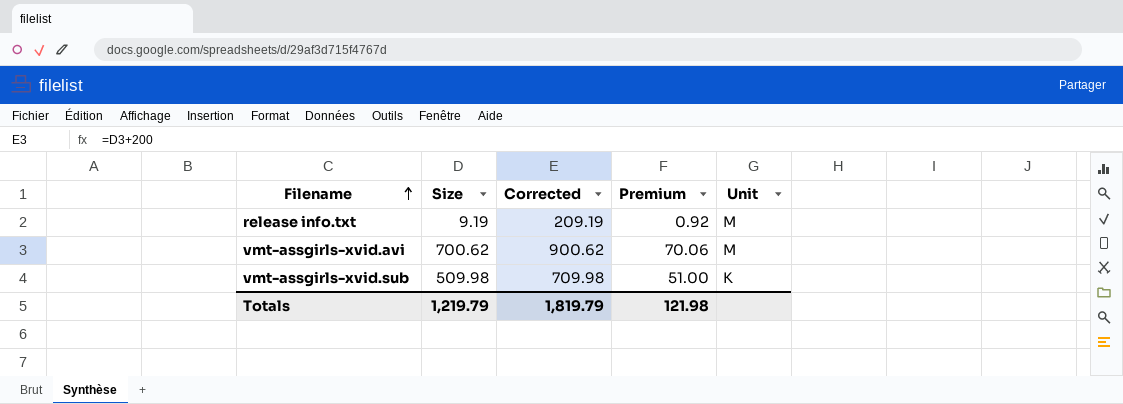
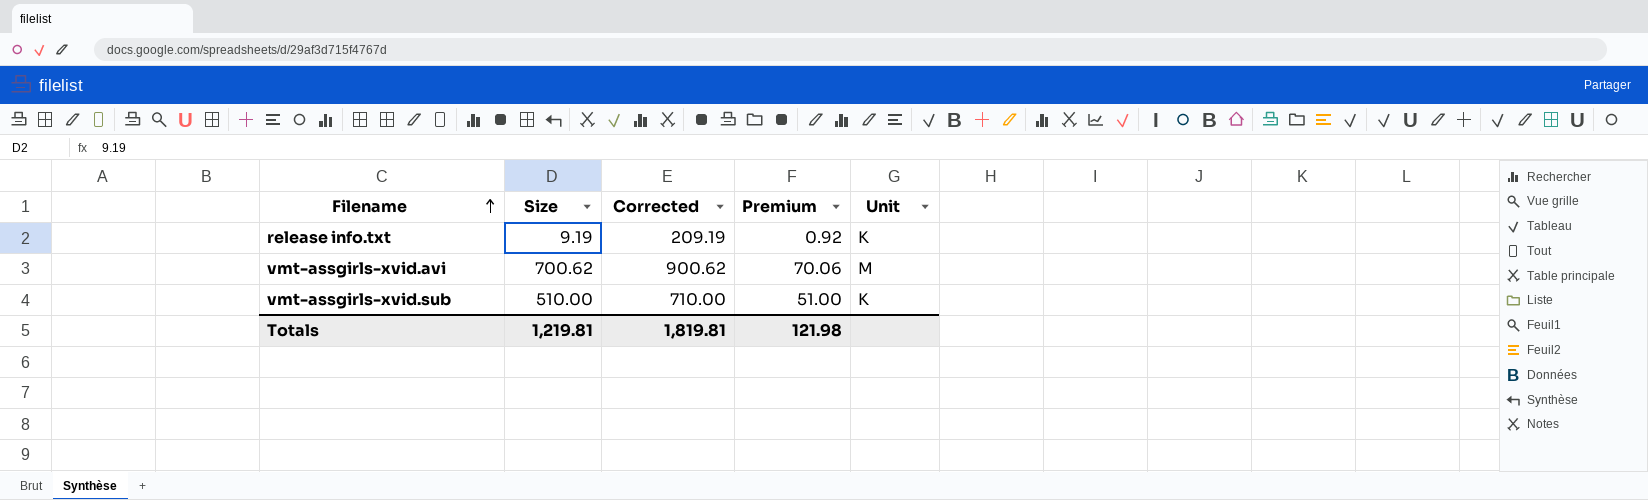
release info.txt | Unit: M -> K
vmt-assgirls-xvid.sub | Size: 509.98 -> 510.00
vmt-assgirls-xvid.sub | Corrected: 709.98 -> 710.00
Totals | Size: 1,219.79 -> 1,219.81
Totals | Corrected: 1,819.79 -> 1,819.81

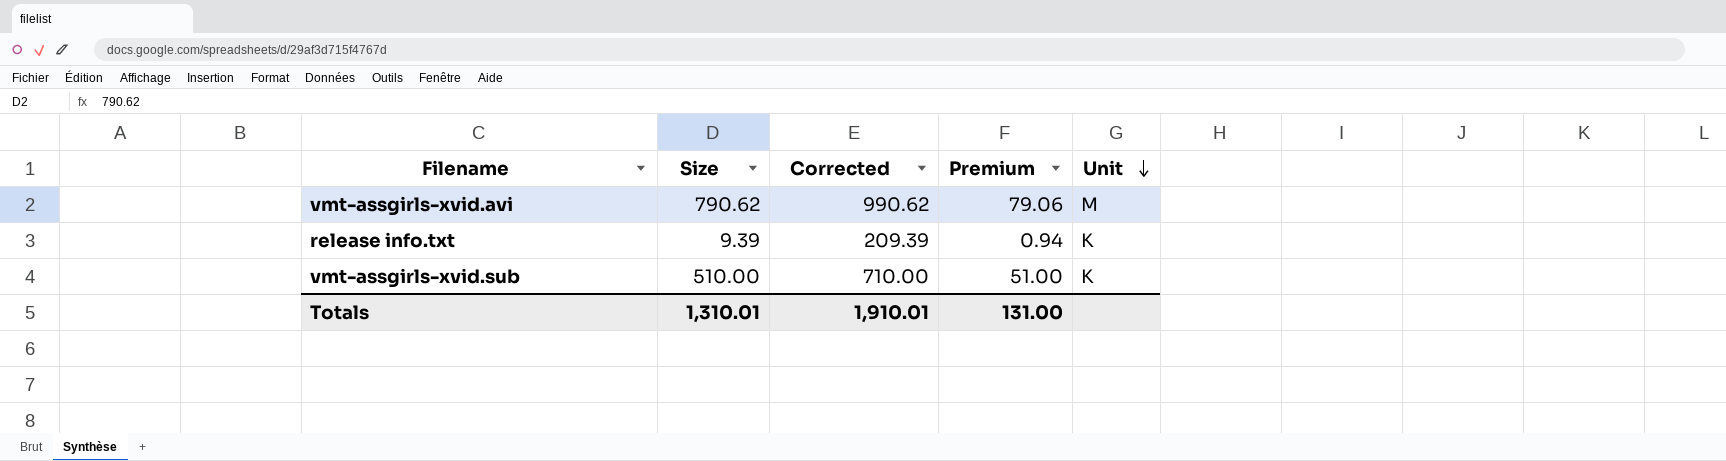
row order: Filename ascending -> Unit descending
vmt-assgirls-xvid.avi | Size: 700.62 -> 790.62
vmt-assgirls-xvid.avi | Corrected: 900.62 -> 990.62
vmt-assgirls-xvid.avi | Premium: 70.06 -> 79.06
release info.txt | Size: 9.19 -> 9.39
release info.txt | Corrected: 209.19 -> 209.39
release info.txt | Premium: 0.92 -> 0.94
Totals | Size: 1,219.81 -> 1,310.01
Totals | Corrected: 1,819.81 -> 1,910.01
Totals | Premium: 121.98 -> 131.00

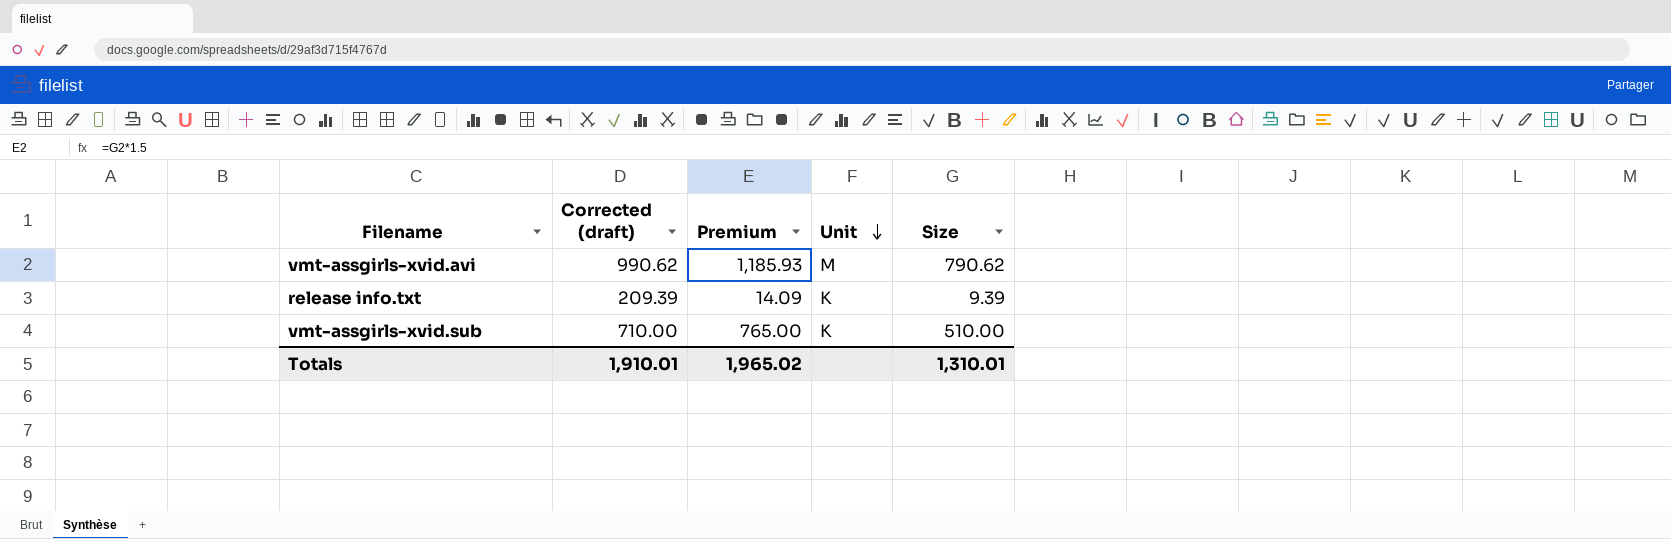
column name: Corrected -> Corrected (draft)
column Premium | formula: [Size] * 0.1 -> [Size] * 1.5
column Size | position: 2 -> 5
Totals | Premium: 131.00 -> 1,965.02

